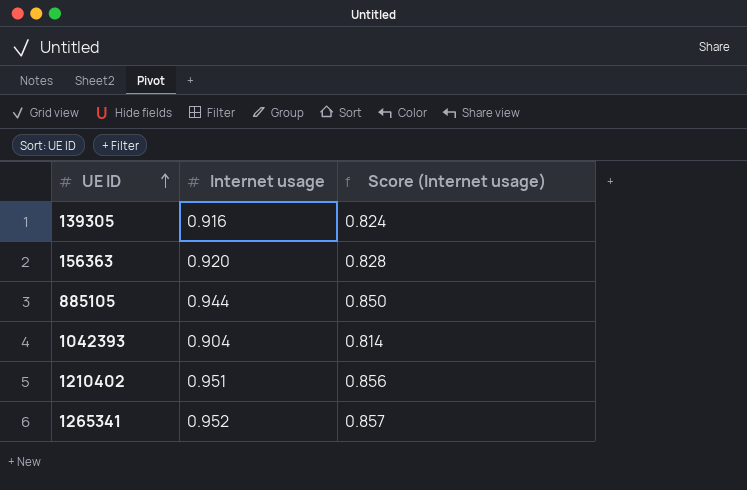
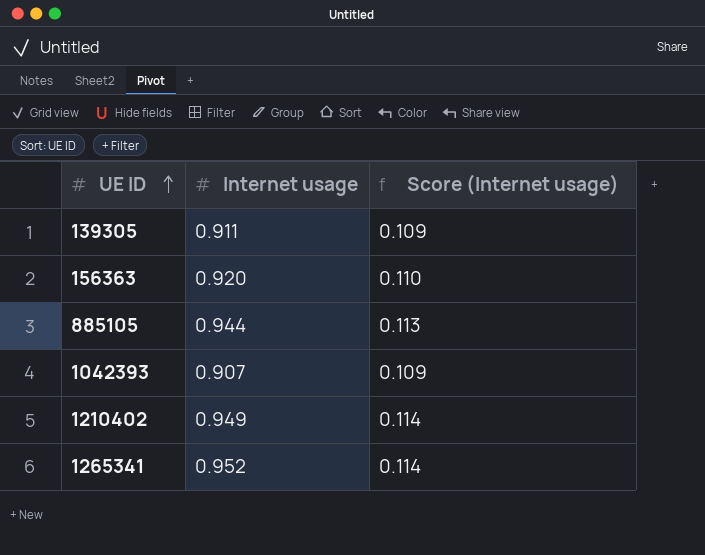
column Score (Internet usage) | formula: [Internet usage] * 0.9 -> [Internet usage] * 0.12
139305 | Internet usage: 0.916 -> 0.911
1042393 | Internet usage: 0.904 -> 0.907
1210402 | Internet usage: 0.951 -> 0.949

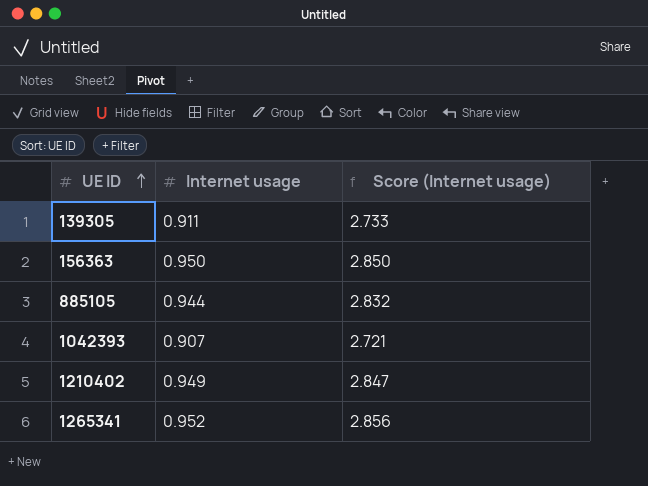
column Score (Internet usage) | formula: [Internet usage] * 0.12 -> [Internet usage] * 3
156363 | Internet usage: 0.920 -> 0.950

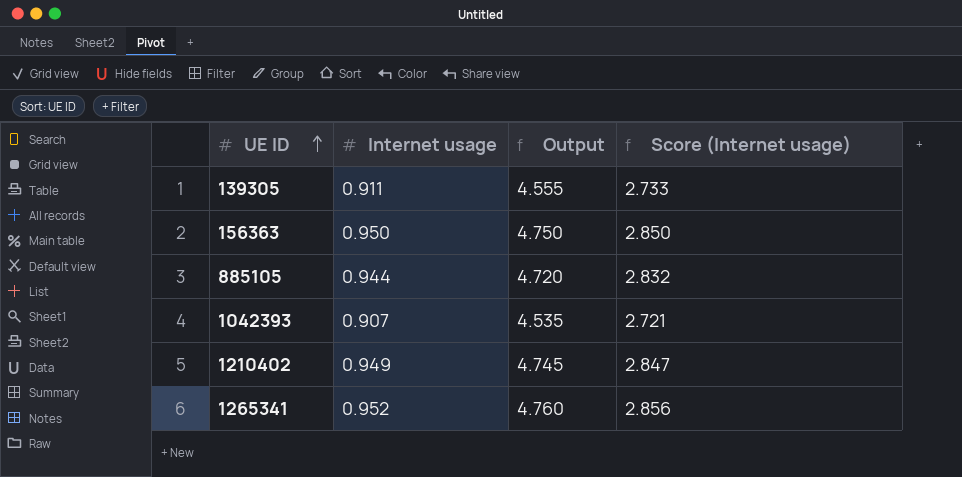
column Output | formula: none -> [Internet usage] * 5

